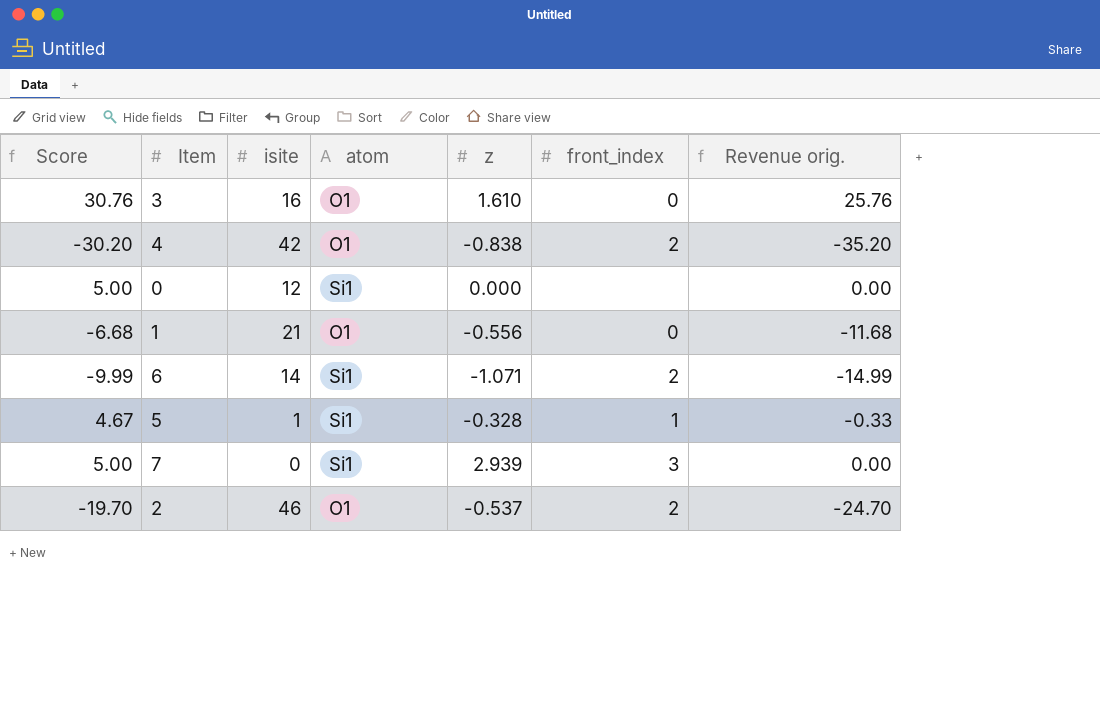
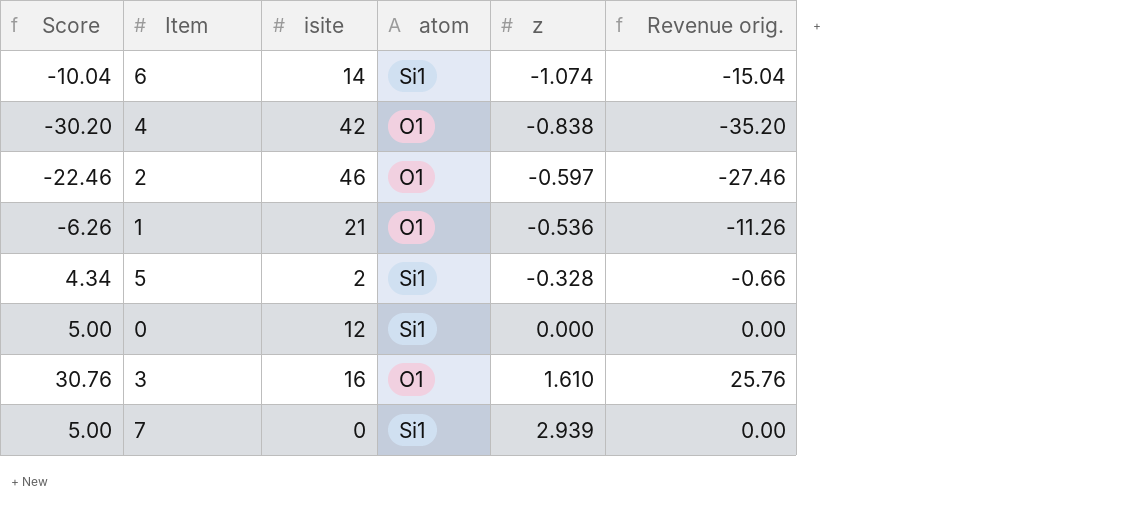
row order: none -> z ascending
column front_index | position: 6 -> none
6 | Score: -9.99 -> -10.04
6 | z: -1.071 -> -1.074
6 | Revenue orig.: -14.99 -> -15.04
2 | Score: -19.70 -> -22.46
2 | z: -0.537 -> -0.597
2 | Revenue orig.: -24.70 -> -27.46
1 | Score: -6.68 -> -6.26
1 | z: -0.556 -> -0.536
1 | Revenue orig.: -11.68 -> -11.26
5 | Score: 4.67 -> 4.34
5 | isite: 1 -> 2
5 | Revenue orig.: -0.33 -> -0.66

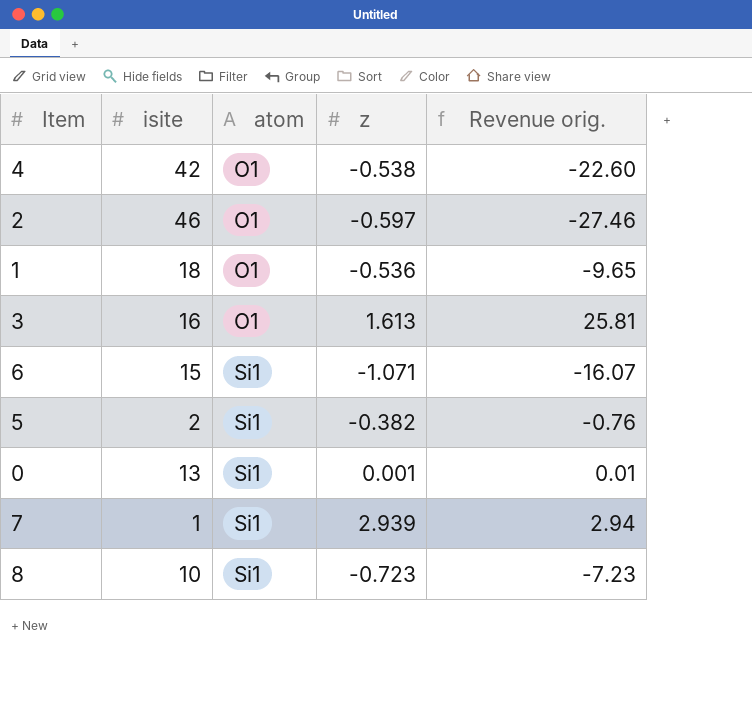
row order: z ascending -> atom ascending
column Score | formula: [Revenue orig.] + 5 -> none
4 | z: -0.838 -> -0.538
4 | Revenue orig.: -35.20 -> -22.60
1 | isite: 21 -> 18
1 | Revenue orig.: -11.26 -> -9.65
3 | z: 1.610 -> 1.613
3 | Revenue orig.: 25.76 -> 25.81
6 | isite: 14 -> 15
6 | z: -1.074 -> -1.071
6 | Revenue orig.: -15.04 -> -16.07
5 | z: -0.328 -> -0.382
5 | Revenue orig.: -0.66 -> -0.76
0 | isite: 12 -> 13
0 | z: 0.000 -> 0.001
0 | Revenue orig.: 0.00 -> 0.01
7 | isite: 0 -> 1
7 | Revenue orig.: 0.00 -> 2.94
row 8: none -> 10 | Si1 | -0.723 | -7.23

